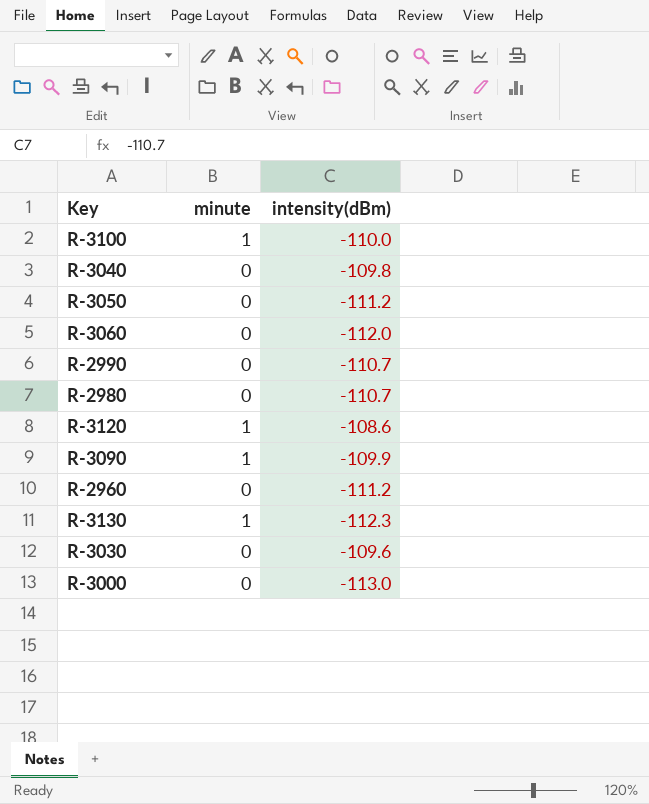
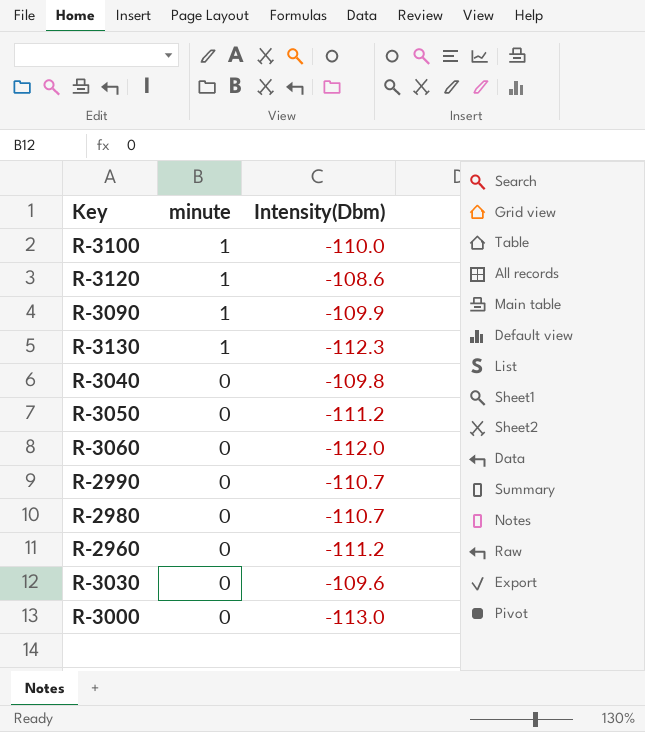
row order: none -> minute descending
column name: intensity(dBm) -> Intensity(Dbm)

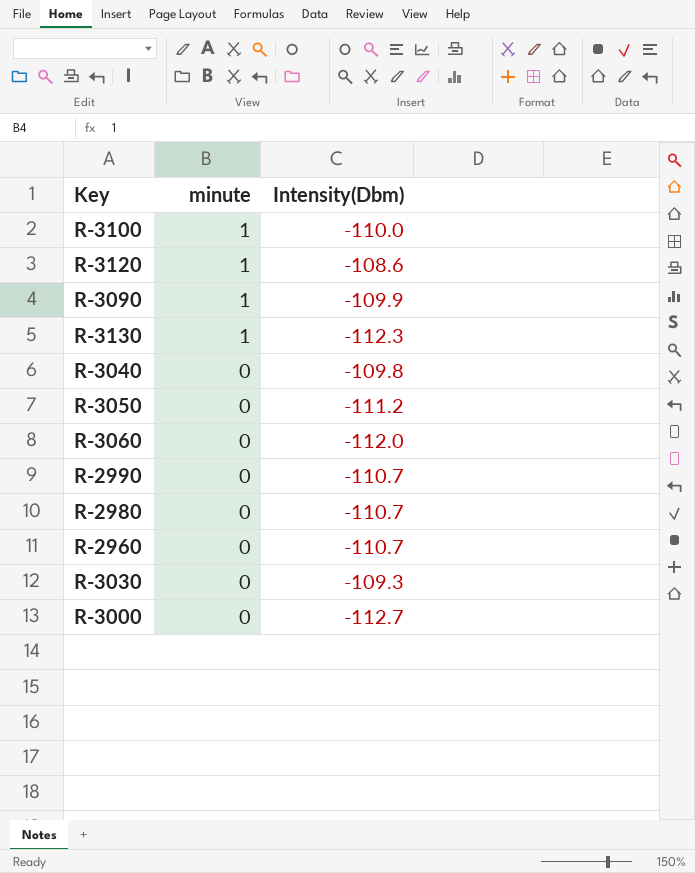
R-2960 | Intensity(Dbm): -111.2 -> -110.7
R-3030 | Intensity(Dbm): -109.6 -> -109.3
R-3000 | Intensity(Dbm): -113.0 -> -112.7

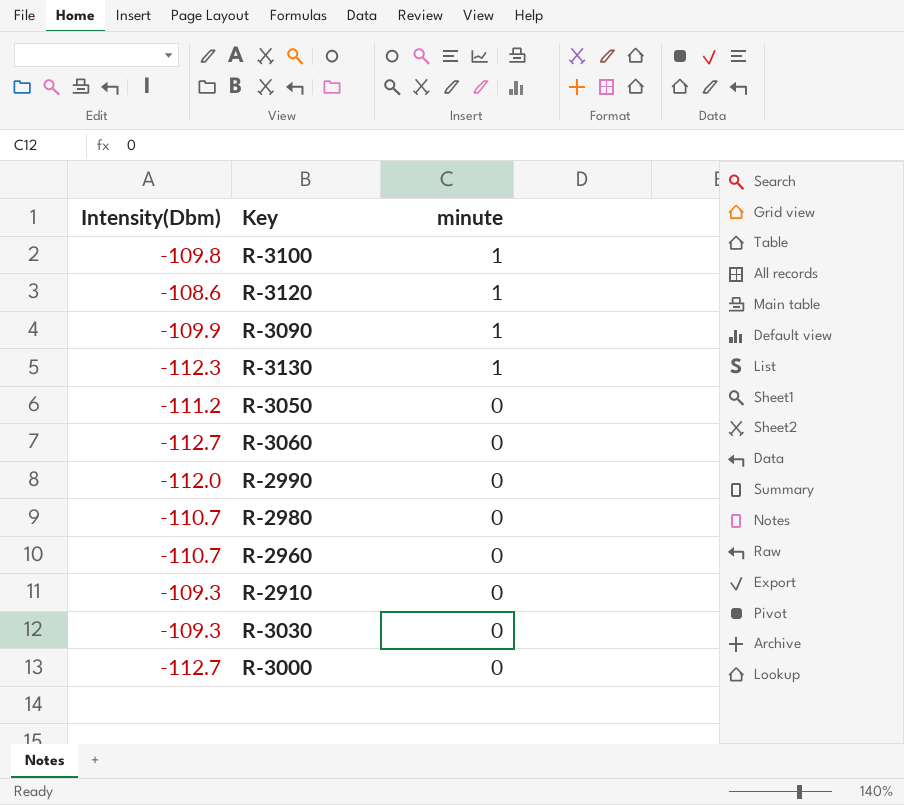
column Intensity(Dbm) | position: 3 -> 1
row R-3040: 0 | -109.8 -> none
R-3100 | Intensity(Dbm): -110.0 -> -109.8
R-3060 | Intensity(Dbm): -112.0 -> -112.7
R-2990 | Intensity(Dbm): -110.7 -> -112.0
row R-2910: none -> -109.3 | 0

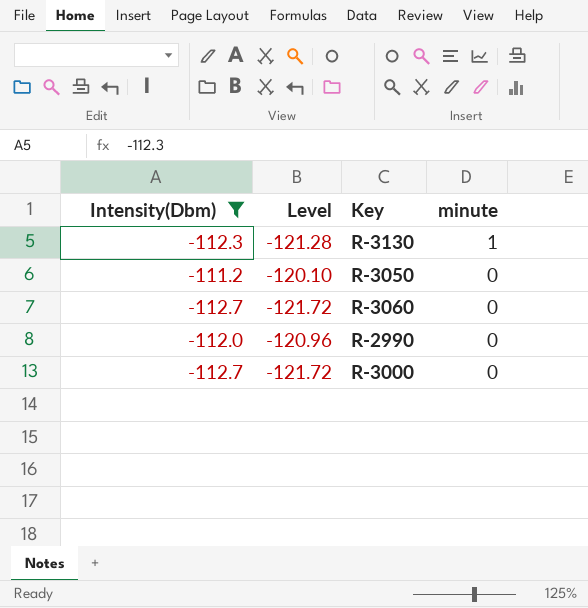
filter: none -> Intensity(Dbm) <= -111.2
column Level | formula: none -> [Intensity(Dbm)] * 1.08

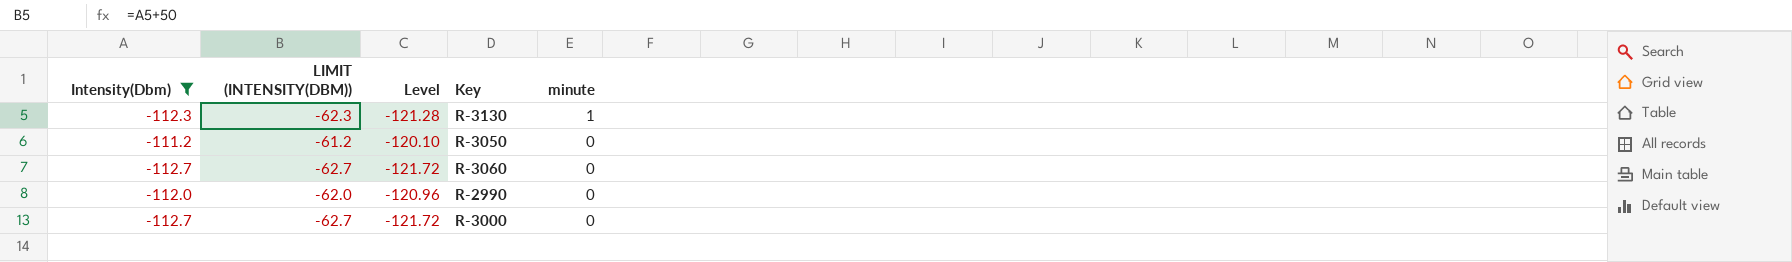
column LIMIT (INTENSITY(DBM)) | formula: none -> [Intensity(Dbm)] + 50

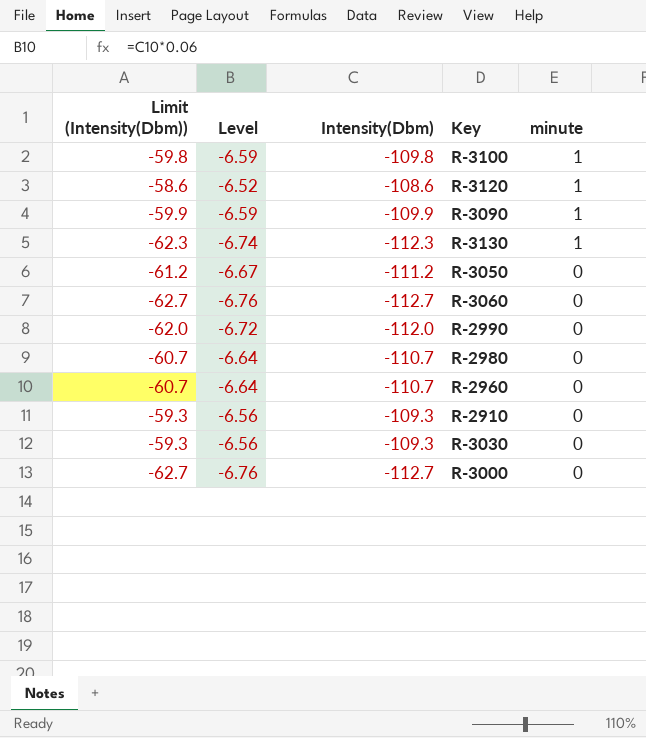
filter: Intensity(Dbm) <= -111.2 -> none
column name: LIMIT (INTENSITY(DBM)) -> Limit (Intensity(Dbm))
column Level | formula: [Intensity(Dbm)] * 1.08 -> [Intensity(Dbm)] * 0.06
column Intensity(Dbm) | position: 1 -> 3

